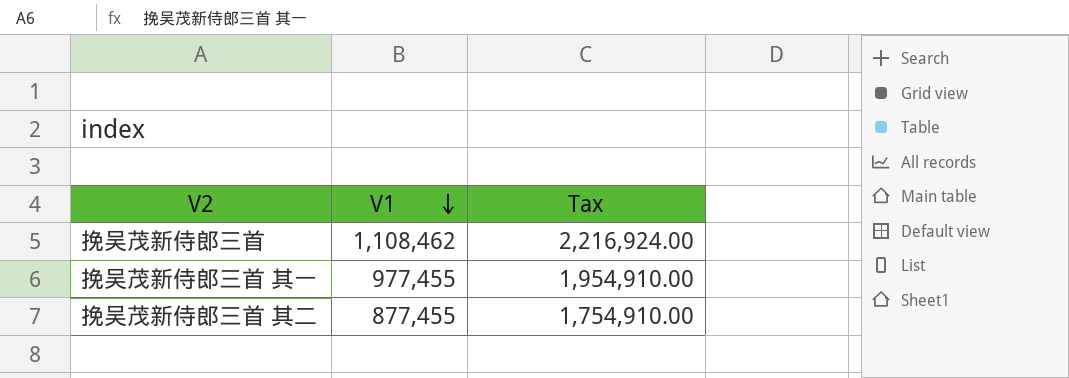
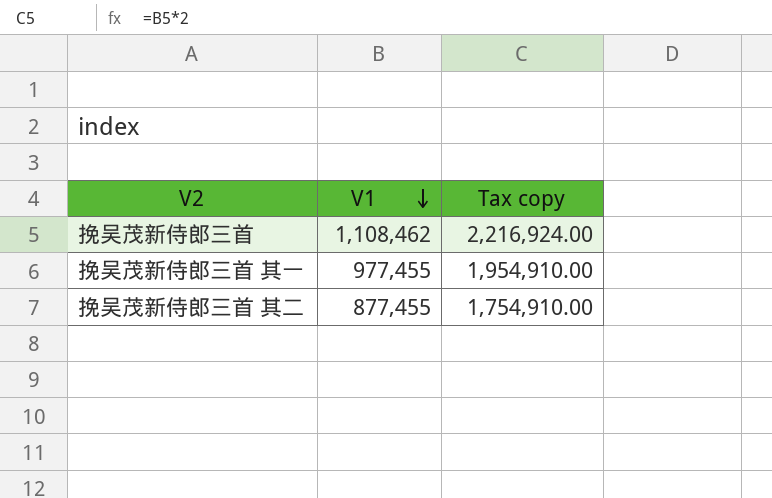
column name: Tax -> Tax copy

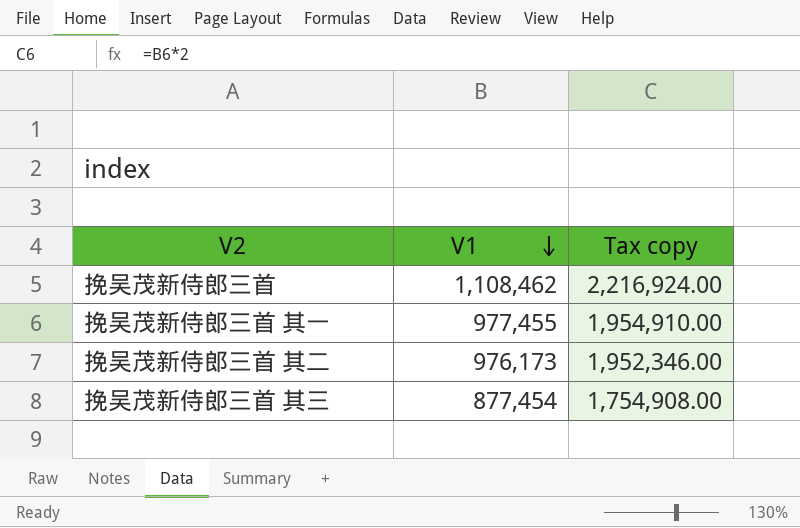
挽吴茂新侍郎三首 其二 | V1: 877,455 -> 976,173
挽吴茂新侍郎三首 其二 | Tax copy: 1,754,910.00 -> 1,952,346.00
row 挽吴茂新侍郎三首 其三: none -> 877,454 | 1,754,908.00

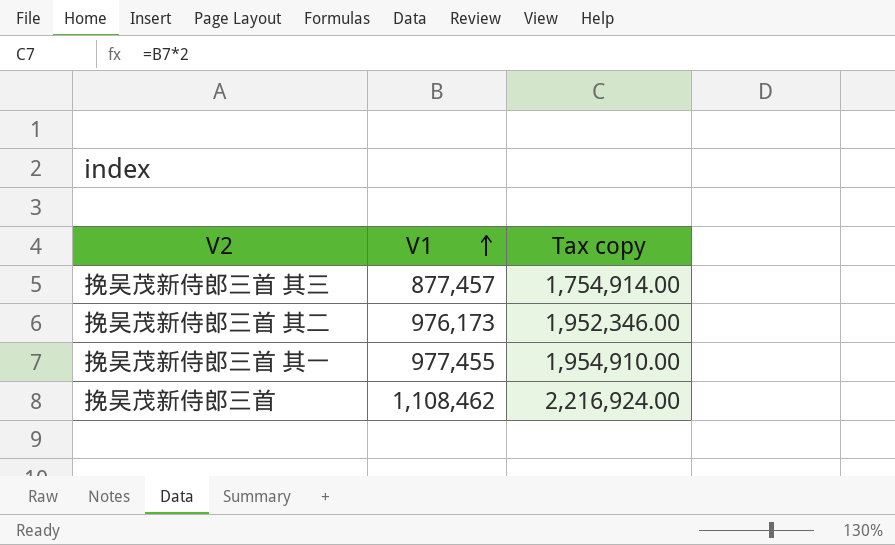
row order: V1 descending -> V1 ascending
挽吴茂新侍郎三首 其三 | V1: 877,454 -> 877,457
挽吴茂新侍郎三首 其三 | Tax copy: 1,754,908.00 -> 1,754,914.00

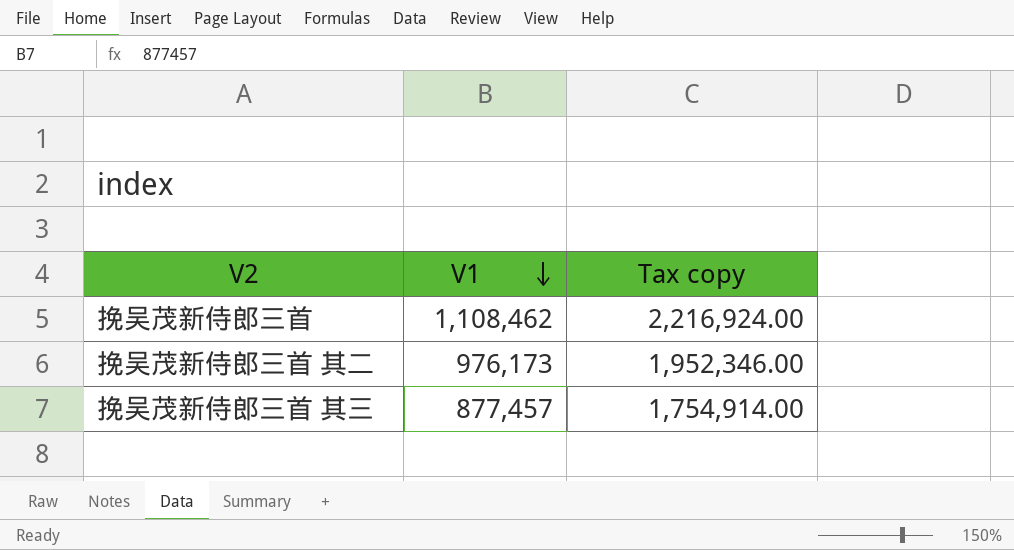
row order: V1 ascending -> V1 descending
row 挽吴茂新侍郎三首 其一: 977,455 | 1,954,910.00 -> none

